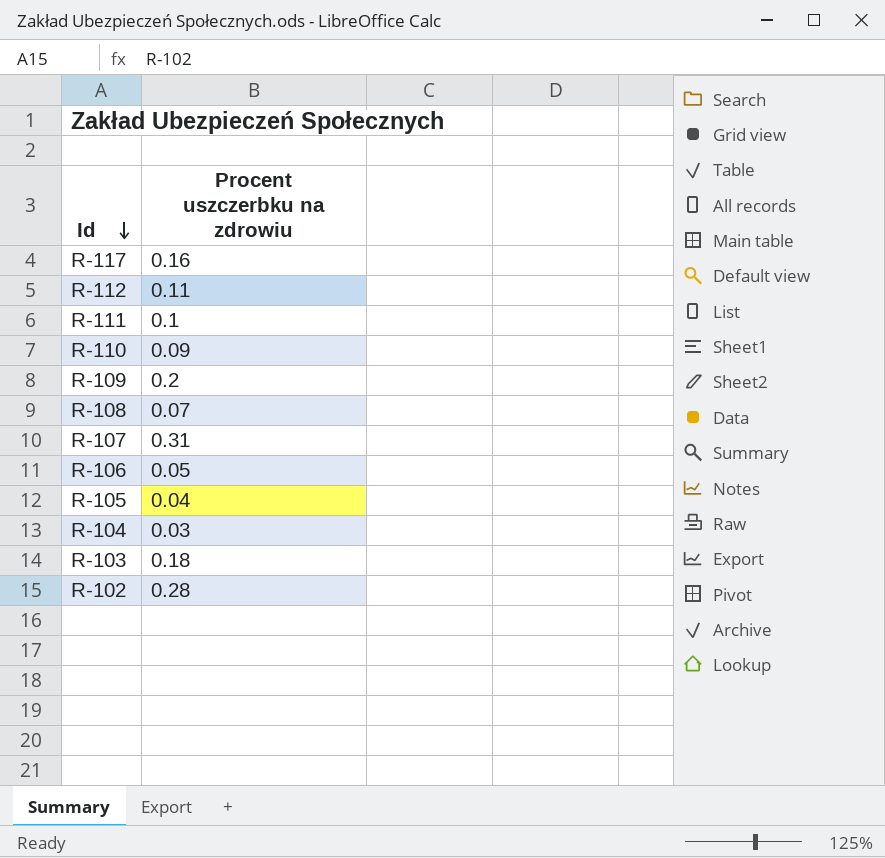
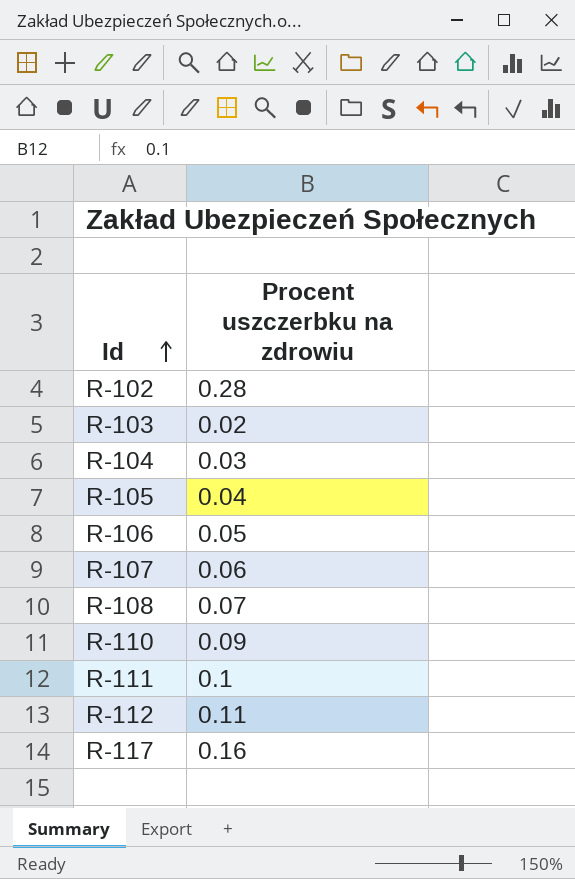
row order: Id descending -> Id ascending
row R-109: 0.2 -> none
R-103 | Procent uszczerbku na zdrowiu: 0.18 -> 0.02
R-107 | Procent uszczerbku na zdrowiu: 0.31 -> 0.06

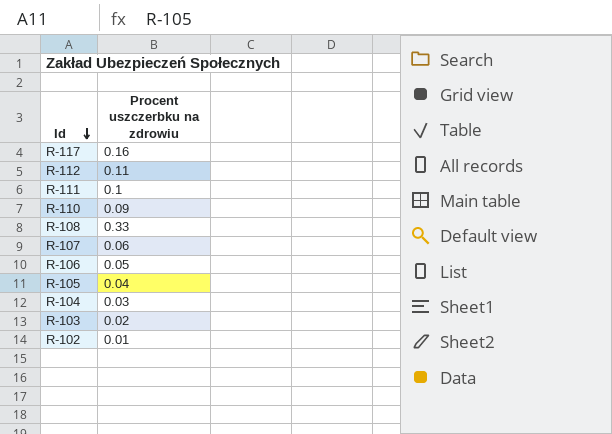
row order: Id ascending -> Id descending
R-108 | Procent uszczerbku na zdrowiu: 0.07 -> 0.33
R-102 | Procent uszczerbku na zdrowiu: 0.28 -> 0.01

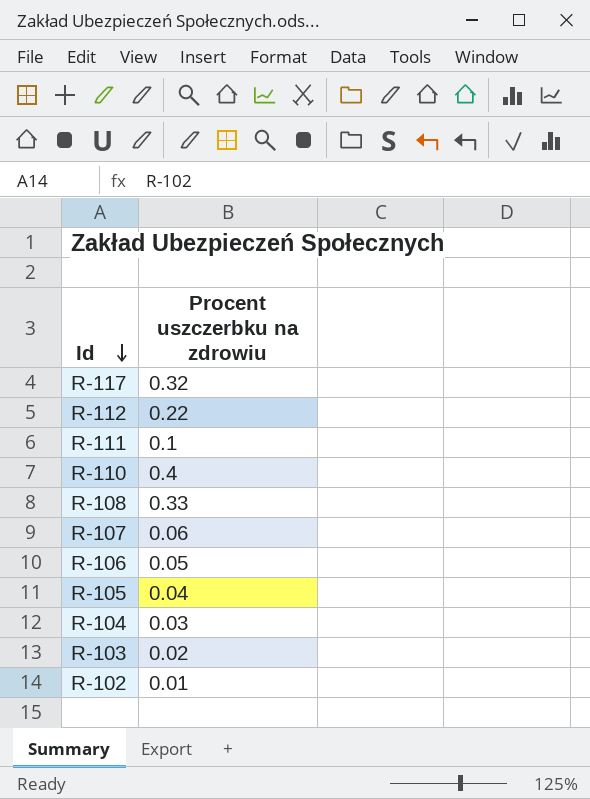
R-117 | Procent uszczerbku na zdrowiu: 0.16 -> 0.32
R-112 | Procent uszczerbku na zdrowiu: 0.11 -> 0.22
R-110 | Procent uszczerbku na zdrowiu: 0.09 -> 0.4

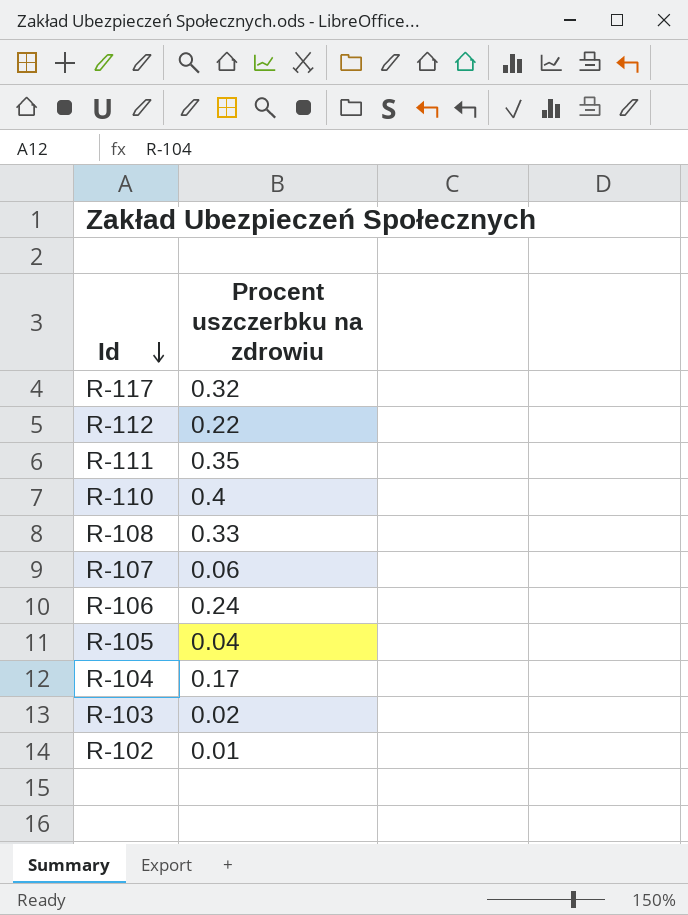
R-111 | Procent uszczerbku na zdrowiu: 0.1 -> 0.35
R-106 | Procent uszczerbku na zdrowiu: 0.05 -> 0.24
R-104 | Procent uszczerbku na zdrowiu: 0.03 -> 0.17

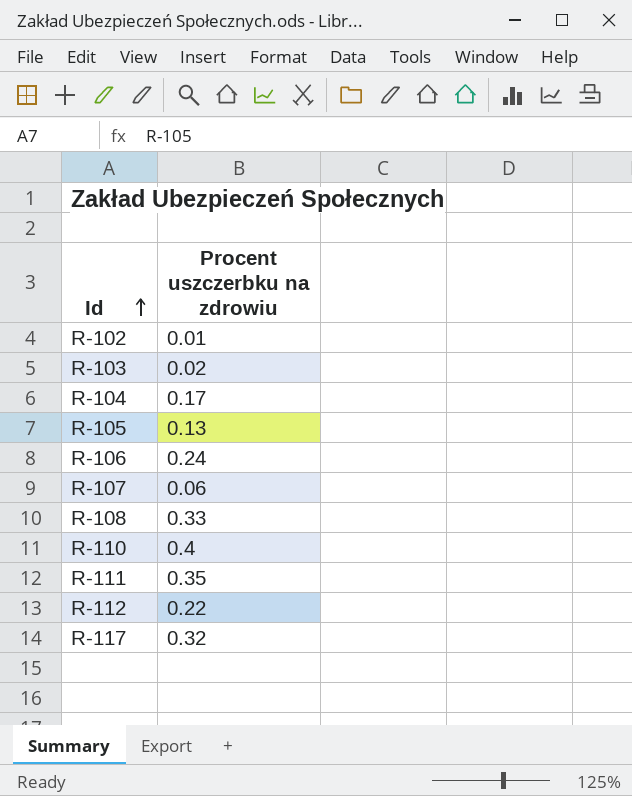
row order: Id descending -> Id ascending
R-105 | Procent uszczerbku na zdrowiu: 0.04 -> 0.13

